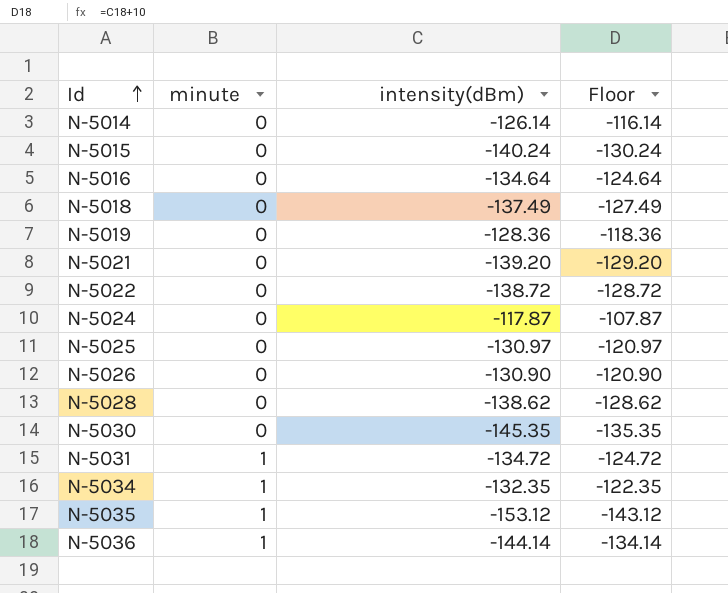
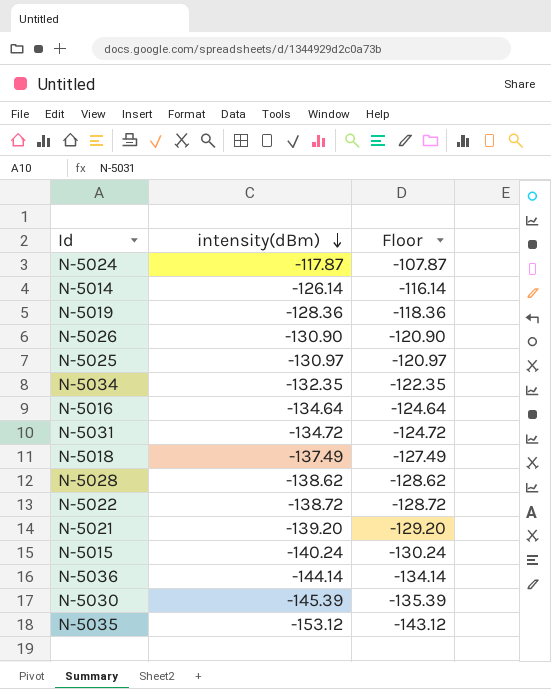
row order: Id ascending -> intensity(dBm) descending
column minute | position: 2 -> none
N-5030 | intensity(dBm): -145.35 -> -145.39
N-5030 | Floor: -135.35 -> -135.39

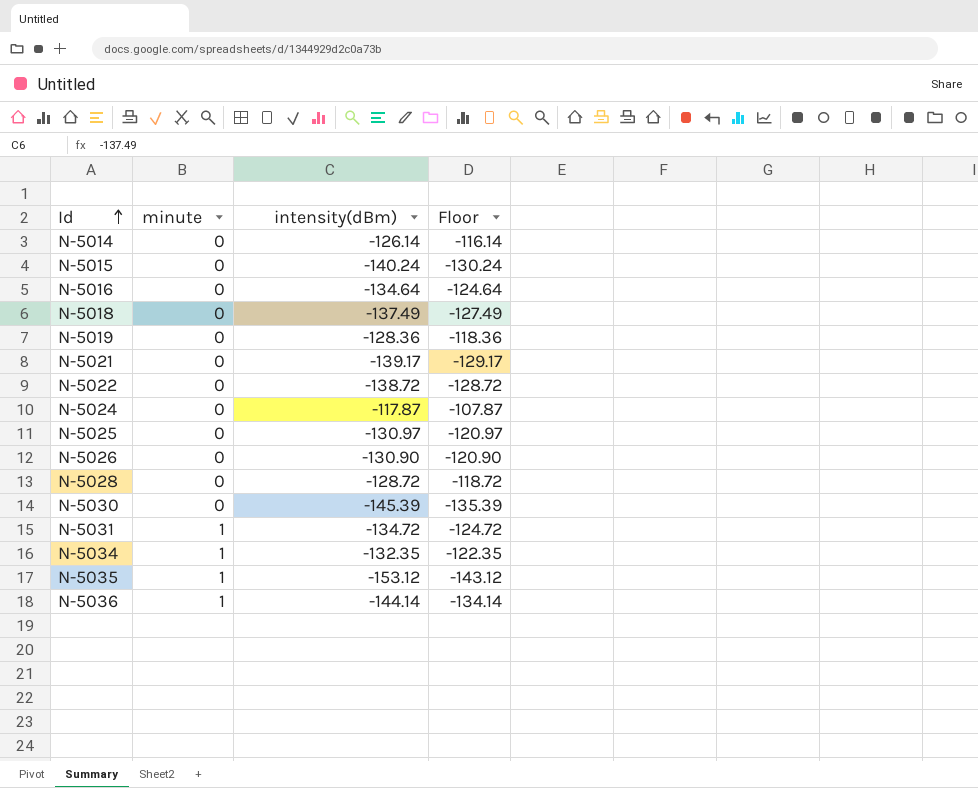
row order: intensity(dBm) descending -> Id ascending
column minute | position: none -> 2
N-5021 | intensity(dBm): -139.20 -> -139.17
N-5021 | Floor: -129.20 -> -129.17
N-5028 | intensity(dBm): -138.62 -> -128.72
N-5028 | Floor: -128.62 -> -118.72

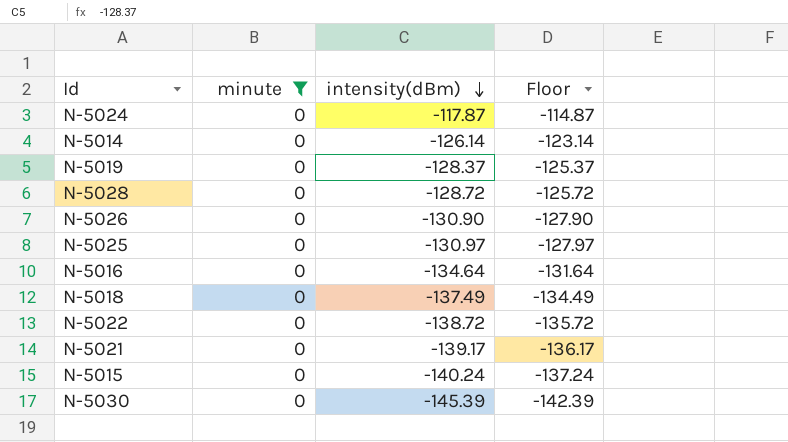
filter: none -> minute = 0
row order: Id ascending -> intensity(dBm) descending
column Floor | formula: [intensity(dBm)] + 10 -> [intensity(dBm)] + 3
N-5019 | intensity(dBm): -128.36 -> -128.37

